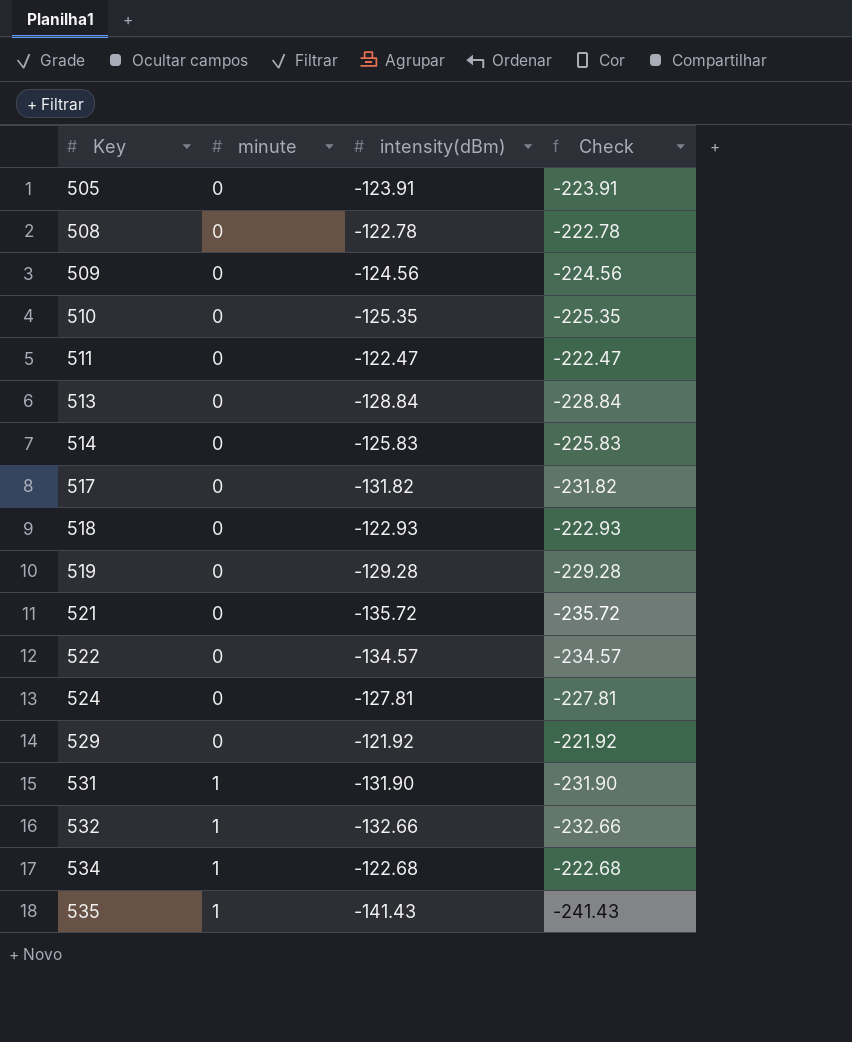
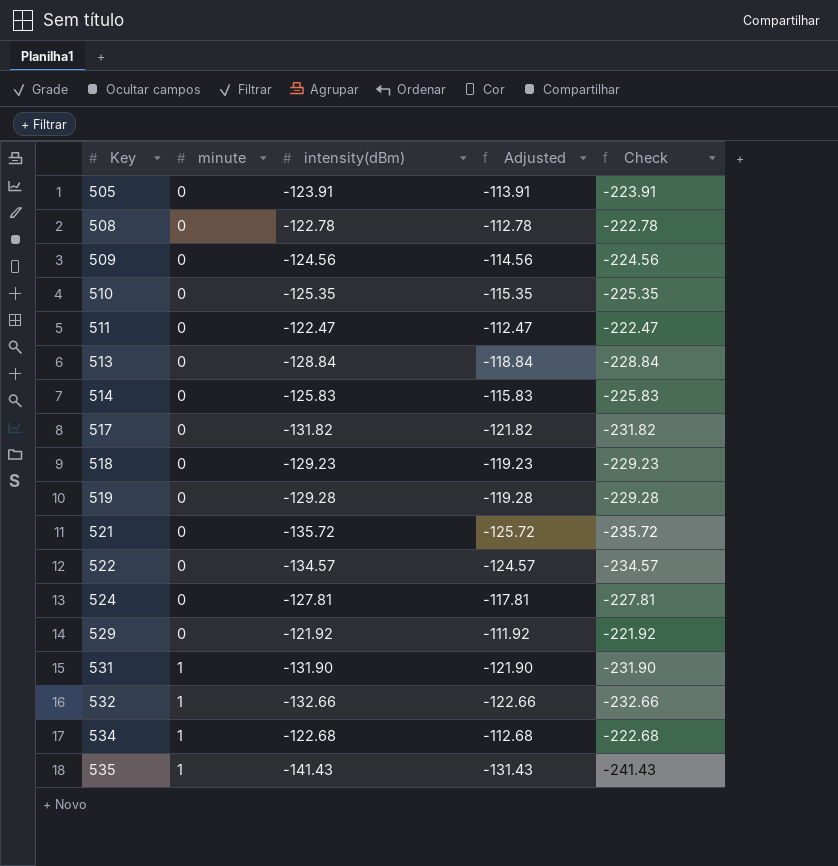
column Adjusted | formula: none -> [intensity(dBm)] + 10
518 | intensity(dBm): -122.93 -> -129.23
518 | Check: -222.93 -> -229.23

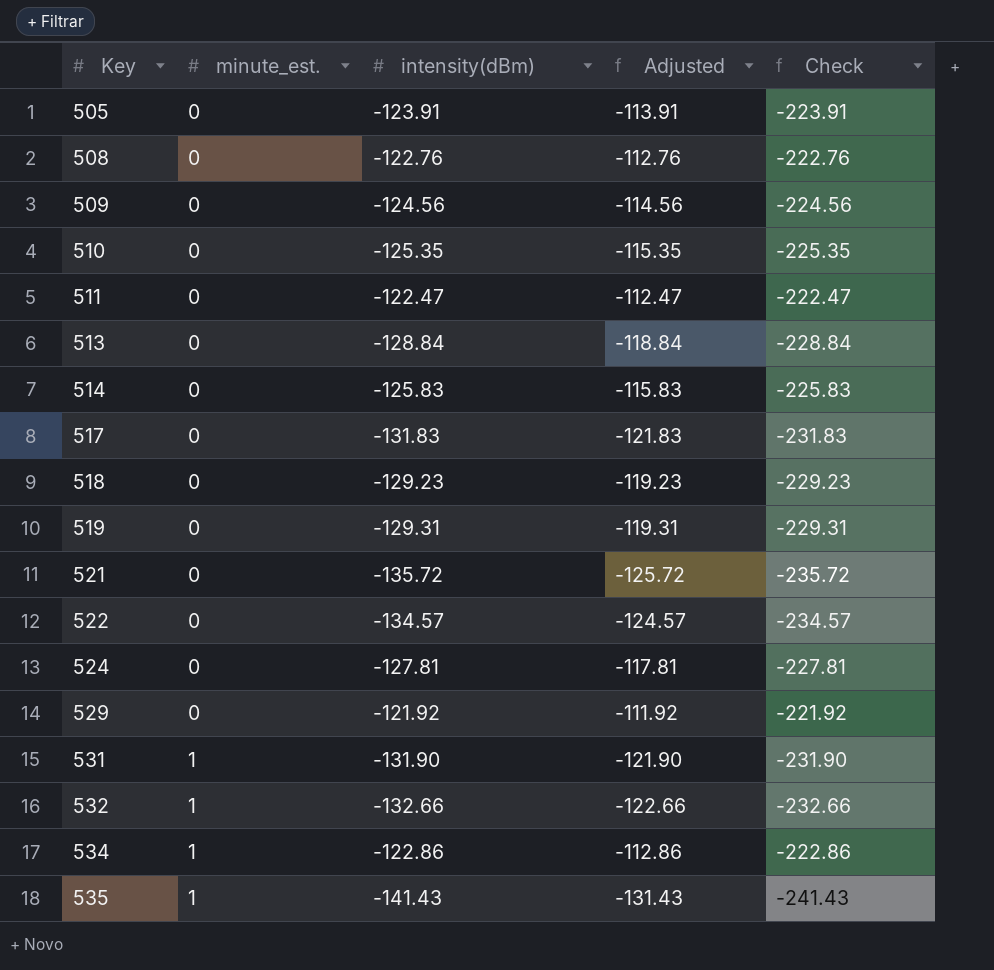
column name: minute -> minute_est.
508 | intensity(dBm): -122.78 -> -122.76
508 | Adjusted: -112.78 -> -112.76
508 | Check: -222.78 -> -222.76
517 | intensity(dBm): -131.82 -> -131.83
517 | Adjusted: -121.82 -> -121.83
517 | Check: -231.82 -> -231.83
519 | intensity(dBm): -129.28 -> -129.31
519 | Adjusted: -119.28 -> -119.31
519 | Check: -229.28 -> -229.31
534 | intensity(dBm): -122.68 -> -122.86
534 | Adjusted: -112.68 -> -112.86
534 | Check: -222.68 -> -222.86

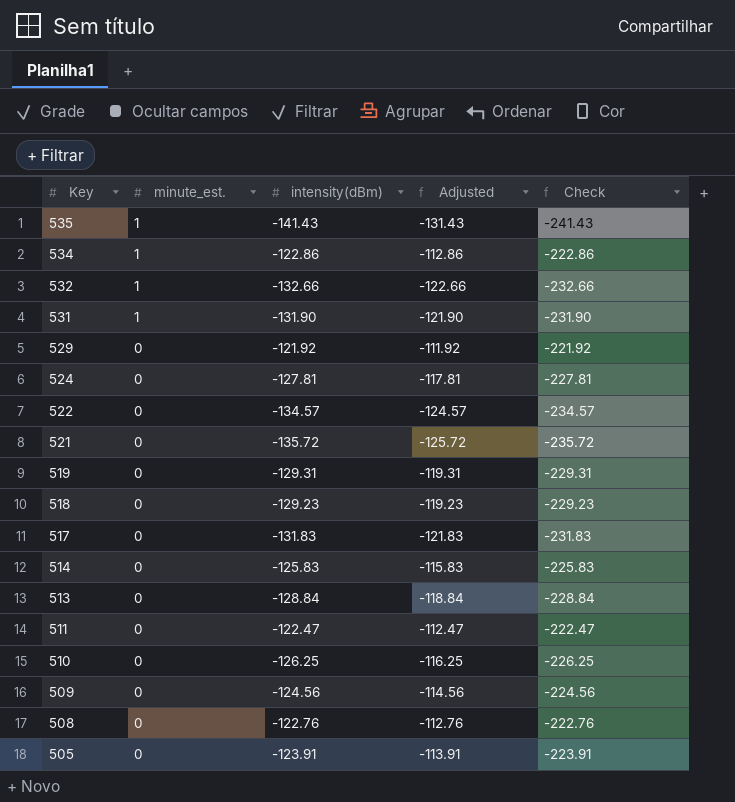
row order: Key ascending -> Key descending
510 | intensity(dBm): -125.35 -> -126.25
510 | Adjusted: -115.35 -> -116.25
510 | Check: -225.35 -> -226.25

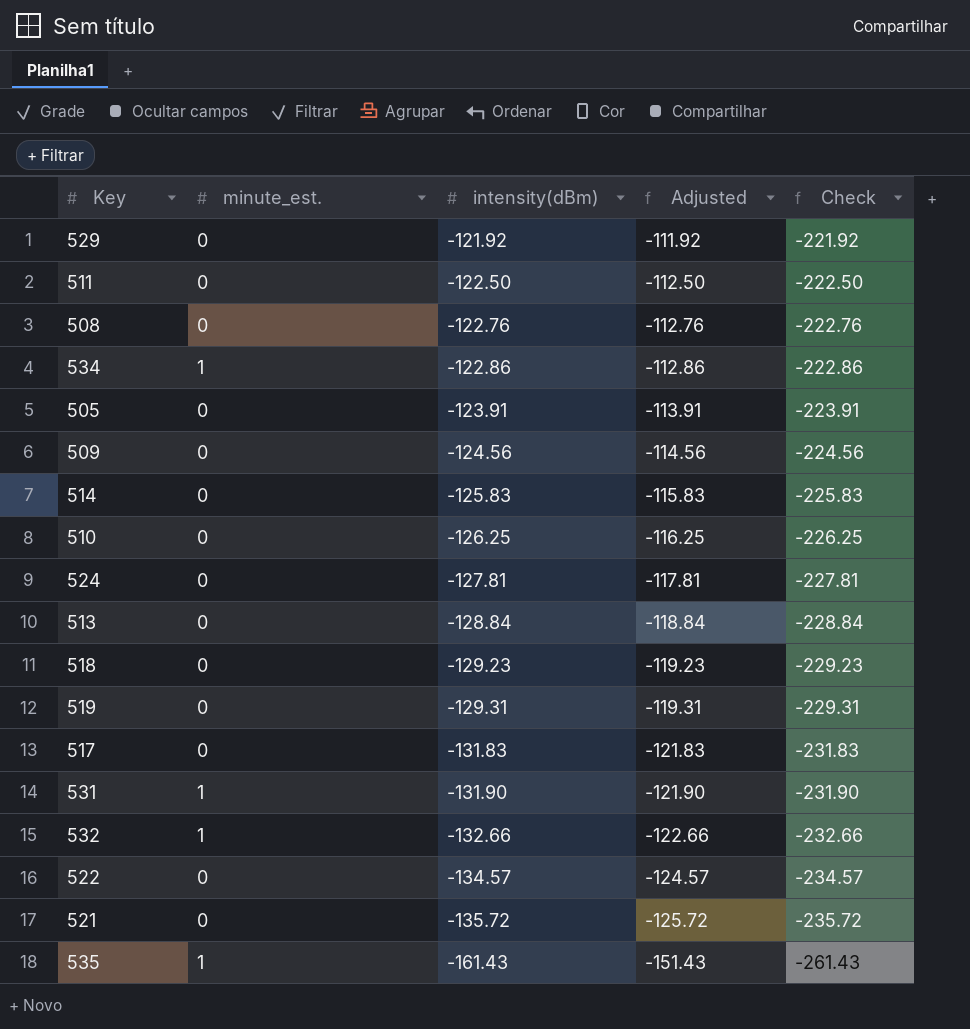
row order: Key descending -> intensity(dBm) descending
511 | intensity(dBm): -122.47 -> -122.50
511 | Adjusted: -112.47 -> -112.50
511 | Check: -222.47 -> -222.50
535 | intensity(dBm): -141.43 -> -161.43
535 | Adjusted: -131.43 -> -151.43
535 | Check: -241.43 -> -261.43

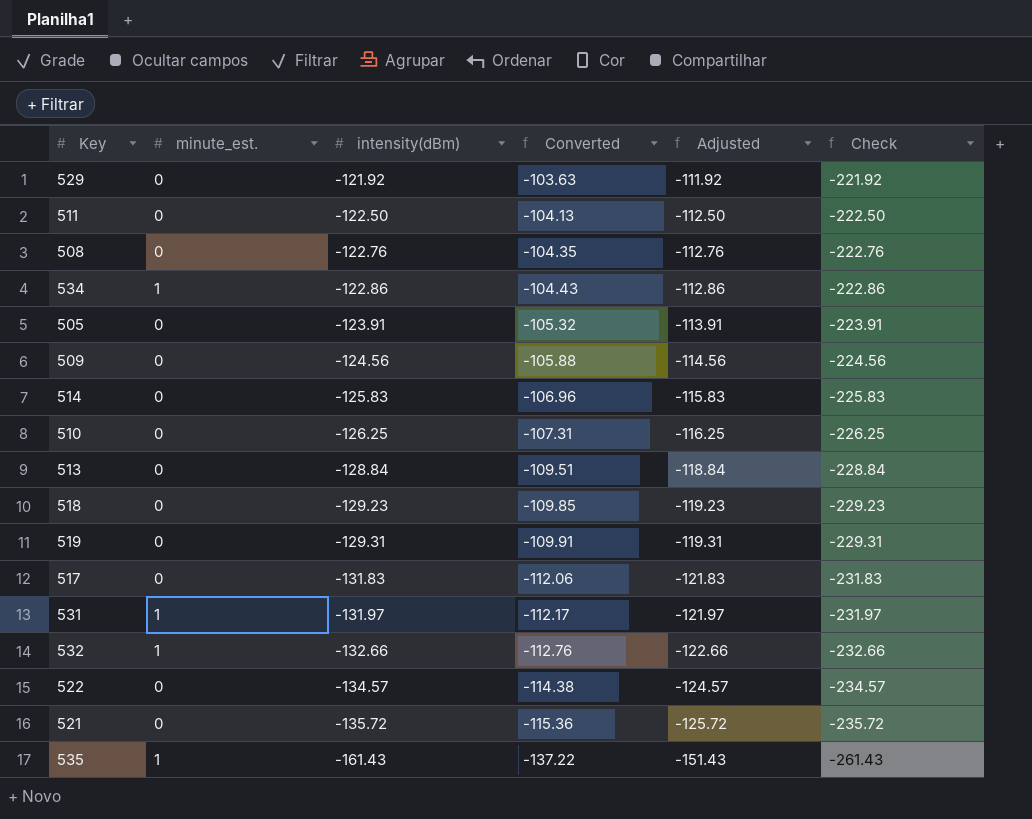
column Converted | formula: none -> [intensity(dBm)] * 0.85
row 524: 0 | -127.81 | -117.81 | -227.81 -> none
531 | intensity(dBm): -131.90 -> -131.97
531 | Adjusted: -121.90 -> -121.97
531 | Check: -231.90 -> -231.97

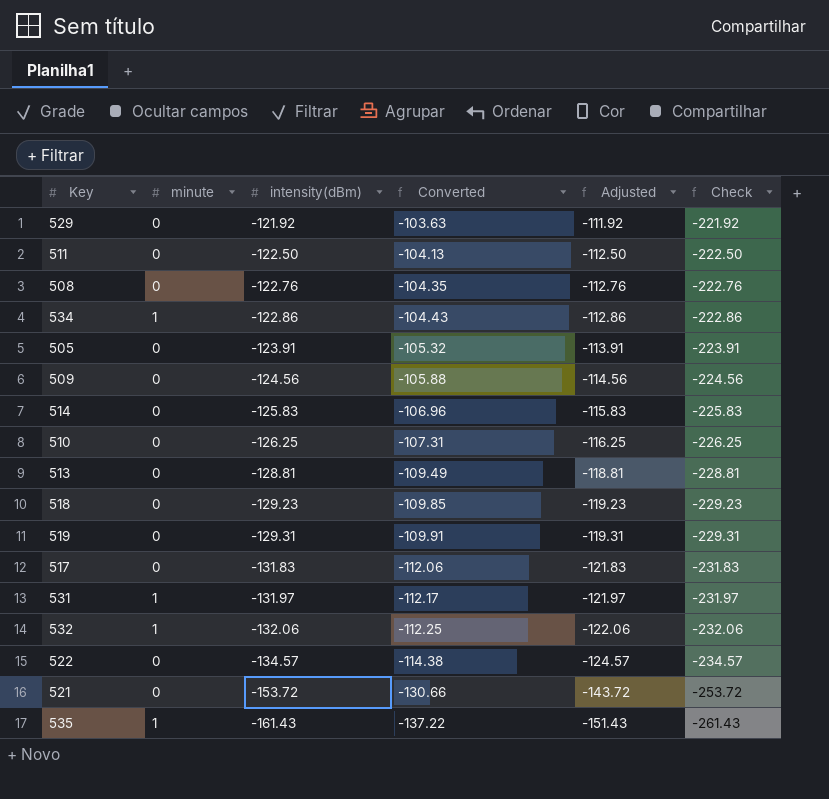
column name: minute_est. -> minute
513 | intensity(dBm): -128.84 -> -128.81
513 | Converted: -109.51 -> -109.49
513 | Adjusted: -118.84 -> -118.81
513 | Check: -228.84 -> -228.81
532 | intensity(dBm): -132.66 -> -132.06
532 | Converted: -112.76 -> -112.25
532 | Adjusted: -122.66 -> -122.06
532 | Check: -232.66 -> -232.06
521 | intensity(dBm): -135.72 -> -153.72
521 | Converted: -115.36 -> -130.66
521 | Adjusted: -125.72 -> -143.72
521 | Check: -235.72 -> -253.72

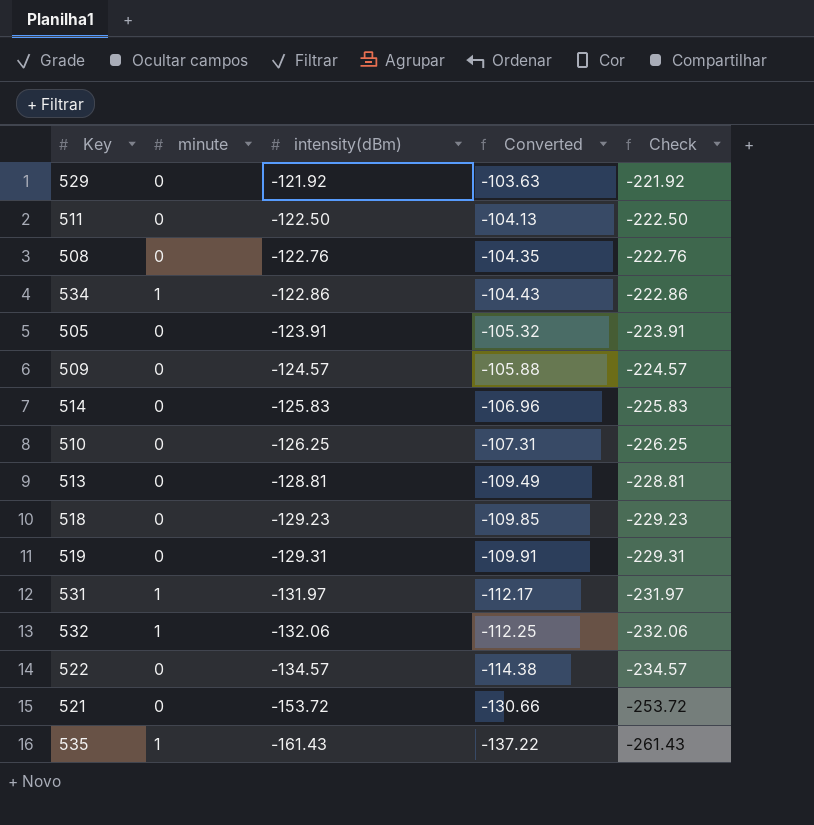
column Adjusted | formula: [intensity(dBm)] + 10 -> none
row 517: 0 | -131.83 | -112.06 | -121.83 | -231.83 -> none
509 | intensity(dBm): -124.56 -> -124.57
509 | Check: -224.56 -> -224.57

